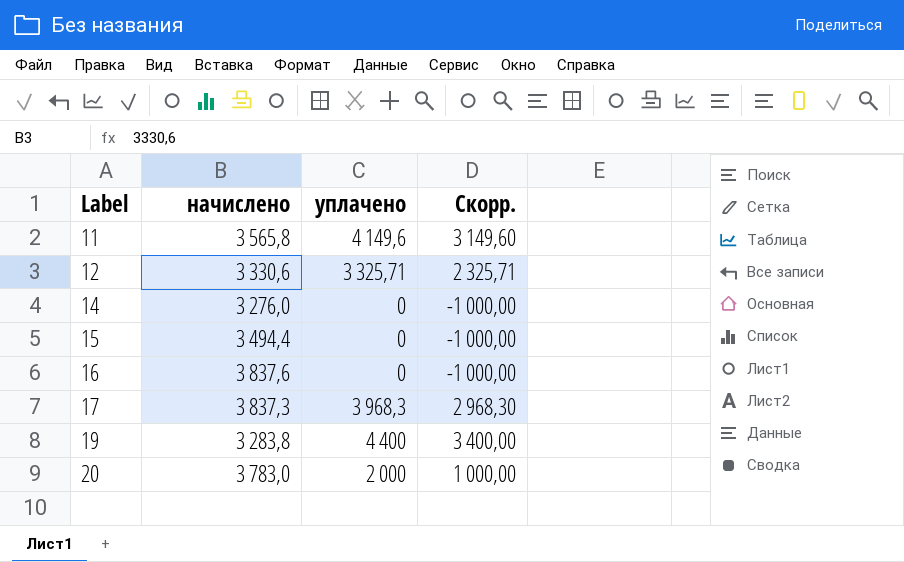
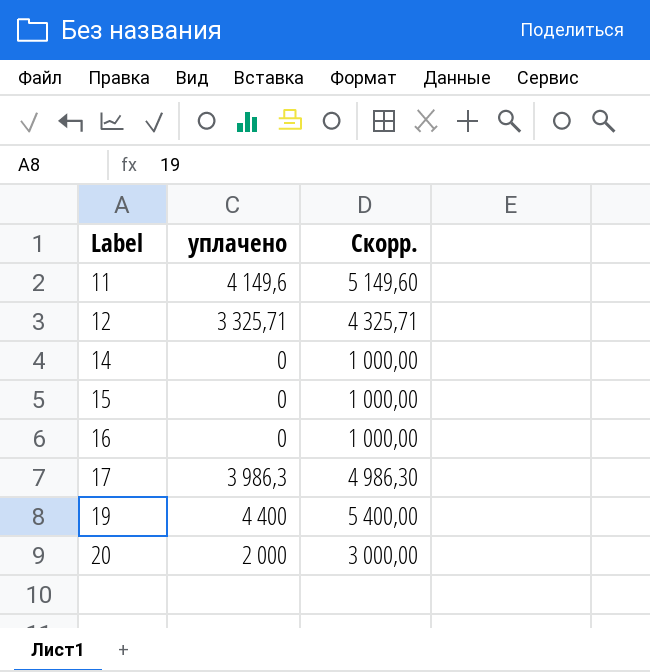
column начислено | position: 2 -> none
column Скорр. | formula: [уплачено] - 1000 -> [уплачено] + 1000
17 | уплачено: 3 968,3 -> 3 986,3

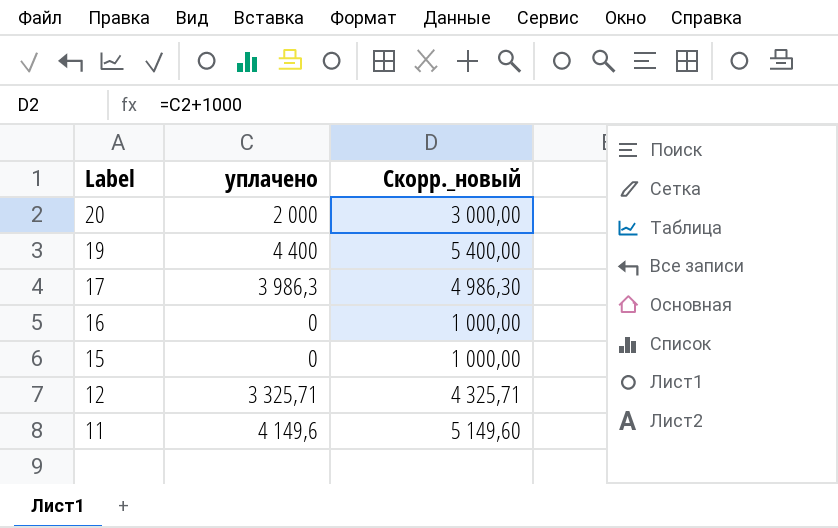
row order: Label ascending -> Label descending
column name: Скорр. -> Скорр._новый
row 14: 0 | 1 000,00 -> none

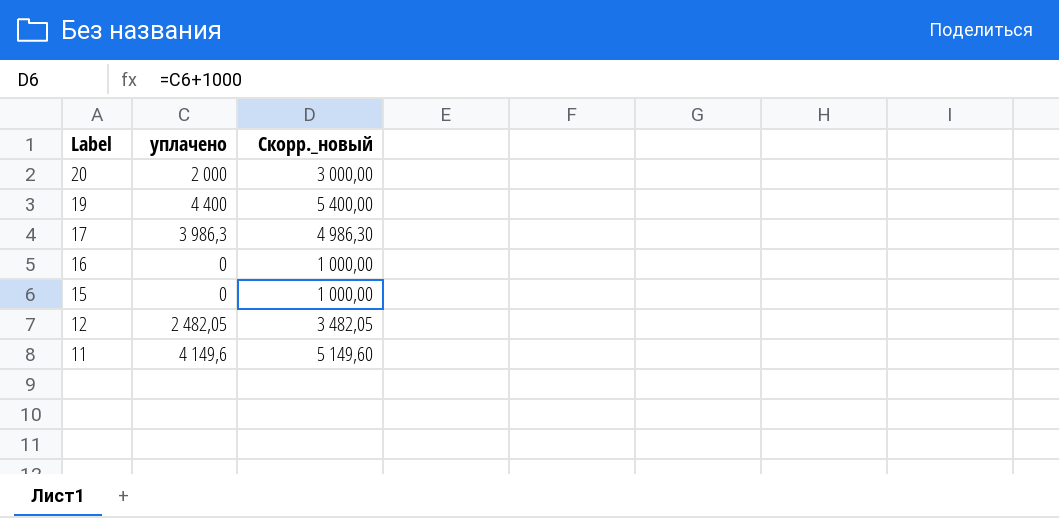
12 | уплачено: 3 325,71 -> 2 482,05
12 | Скорр._новый: 4 325,71 -> 3 482,05

